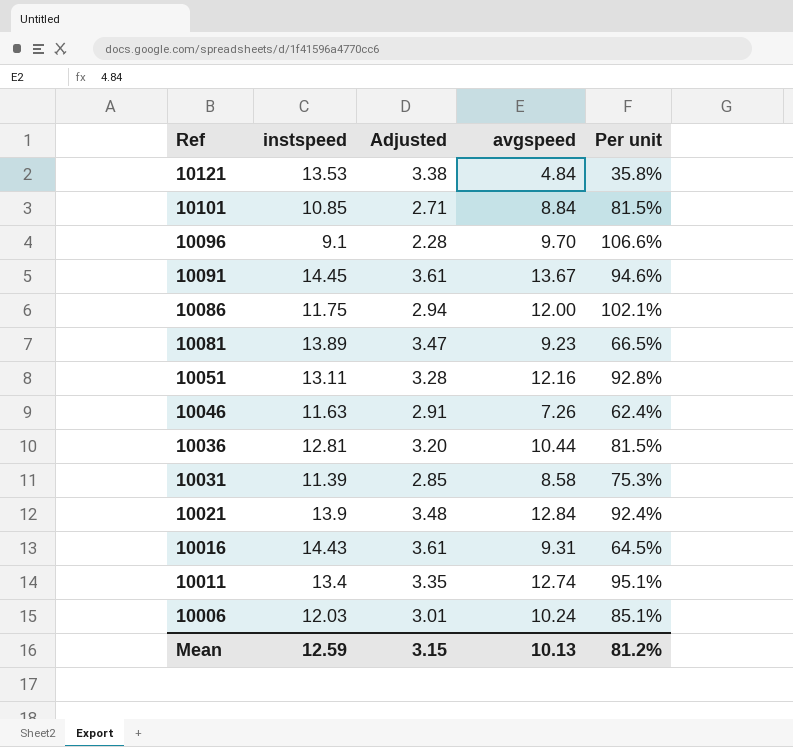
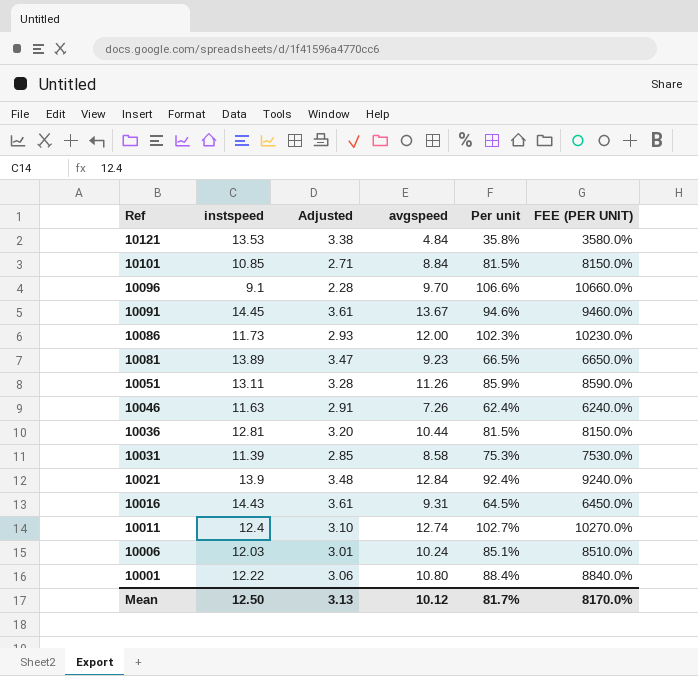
column FEE (PER UNIT) | formula: none -> [Per unit] * 100
10086 | instspeed: 11.75 -> 11.73
10086 | Adjusted: 2.94 -> 2.93
10086 | Per unit: 102.1% -> 102.3%
10051 | avgspeed: 12.16 -> 11.26
10051 | Per unit: 92.8% -> 85.9%
10011 | instspeed: 13.4 -> 12.4
10011 | Adjusted: 3.35 -> 3.10
10011 | Per unit: 95.1% -> 102.7%
row 10001: none -> 12.22 | 3.06 | 10.80 | 88.4% | 8840.0%
Mean | instspeed: 12.59 -> 12.50
Mean | Adjusted: 3.15 -> 3.13
Mean | avgspeed: 10.13 -> 10.12
Mean | Per unit: 81.2% -> 81.7%

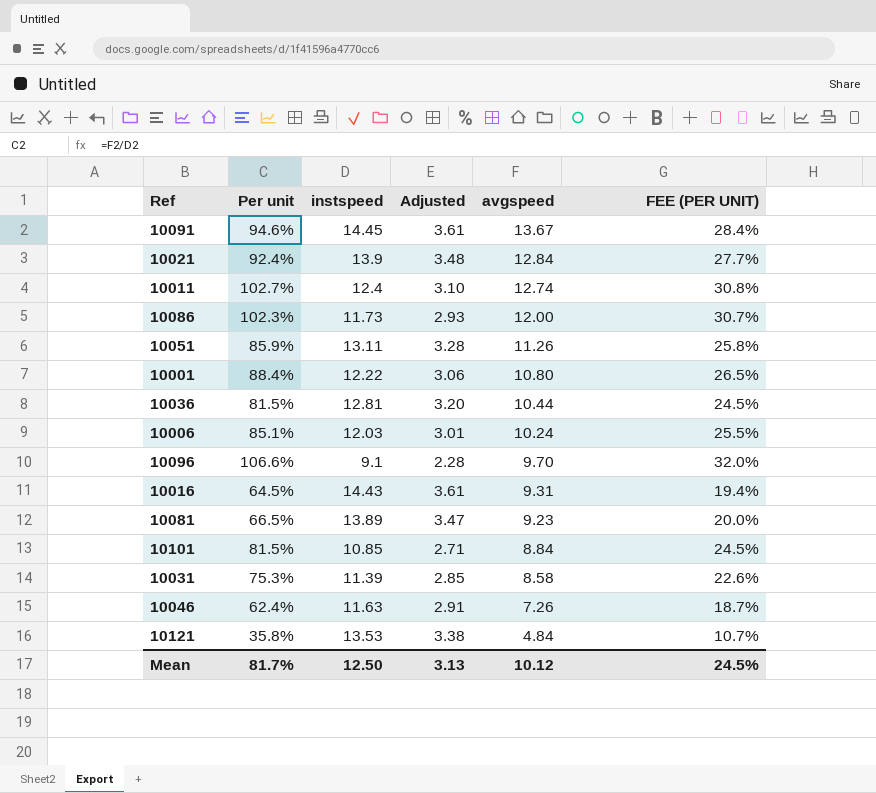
row order: Ref descending -> avgspeed descending
column Per unit | position: 5 -> 2
column FEE (PER UNIT) | formula: [Per unit] * 100 -> [Per unit] * 0.3
Mean | FEE (PER UNIT): 8170.0% -> 24.5%

